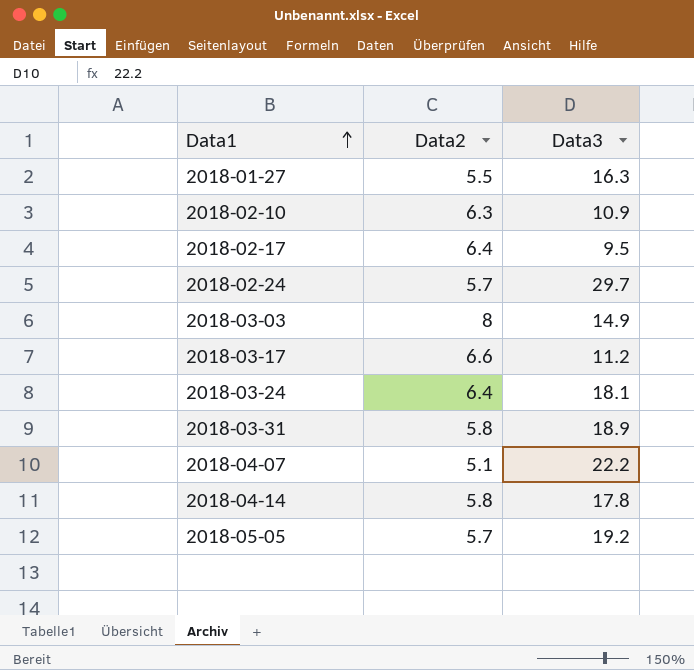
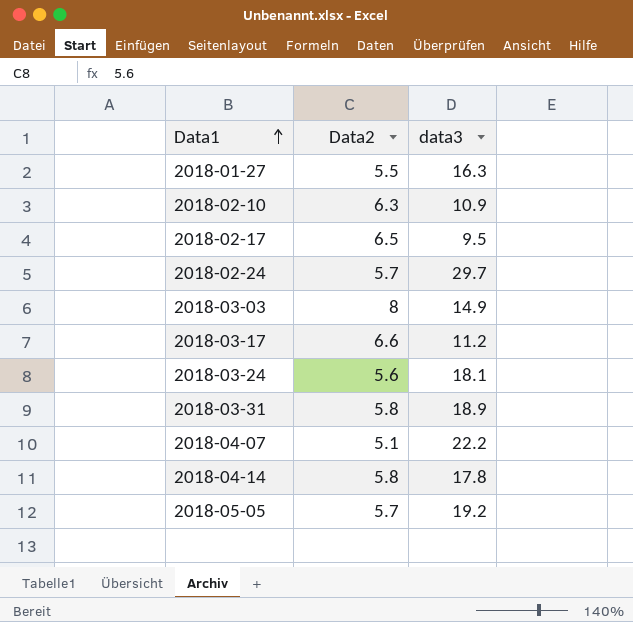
column name: Data3 -> data3
2018-02-17 | Data2: 6.4 -> 6.5
2018-03-24 | Data2: 6.4 -> 5.6

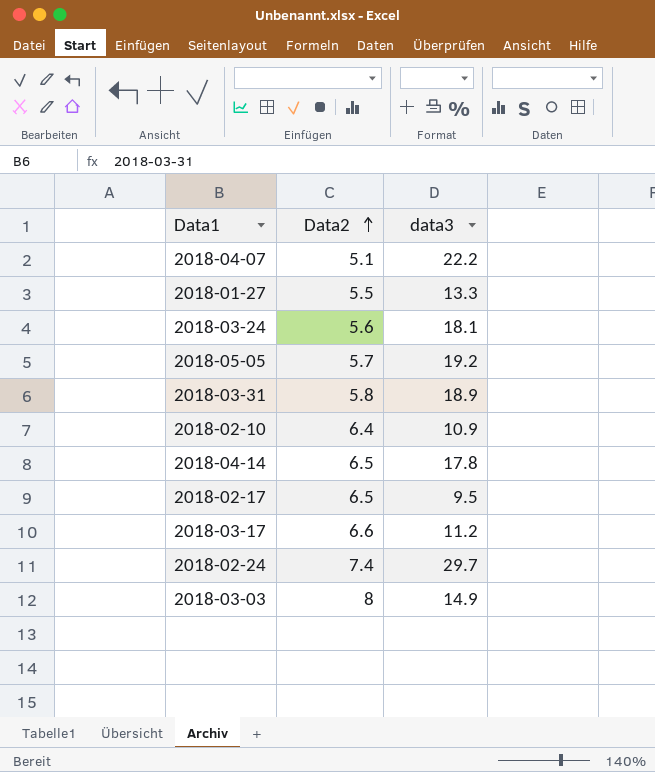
row order: Data1 ascending -> Data2 ascending
2018-01-27 | data3: 16.3 -> 13.3
2018-02-10 | Data2: 6.3 -> 6.4
2018-04-14 | Data2: 5.8 -> 6.5
2018-02-24 | Data2: 5.7 -> 7.4

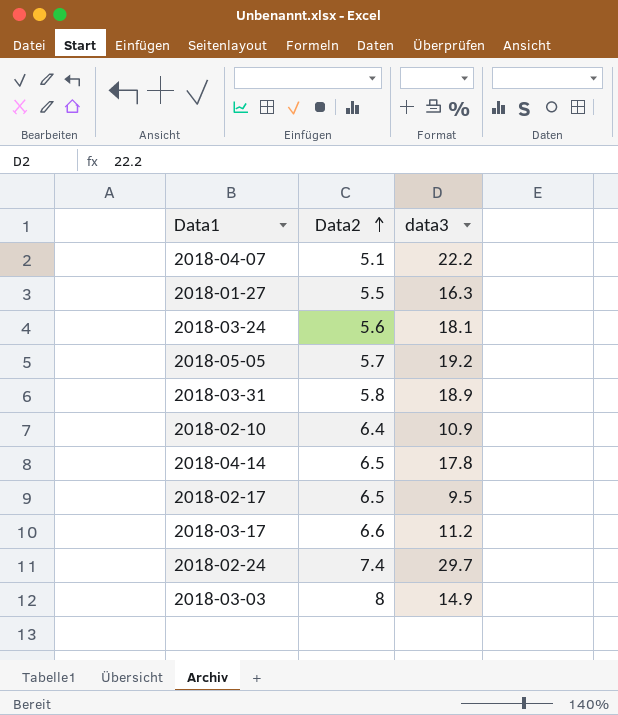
2018-01-27 | data3: 13.3 -> 16.3

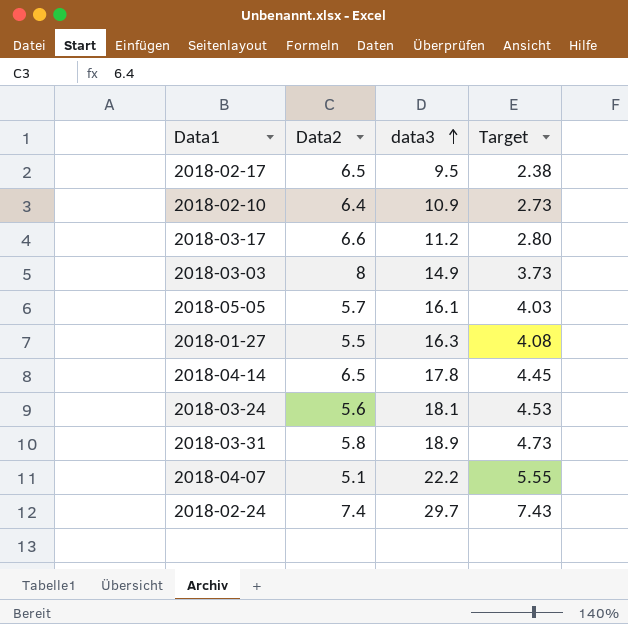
row order: Data2 ascending -> data3 ascending
column Target | formula: none -> [data3] * 0.25
2018-05-05 | data3: 19.2 -> 16.1

